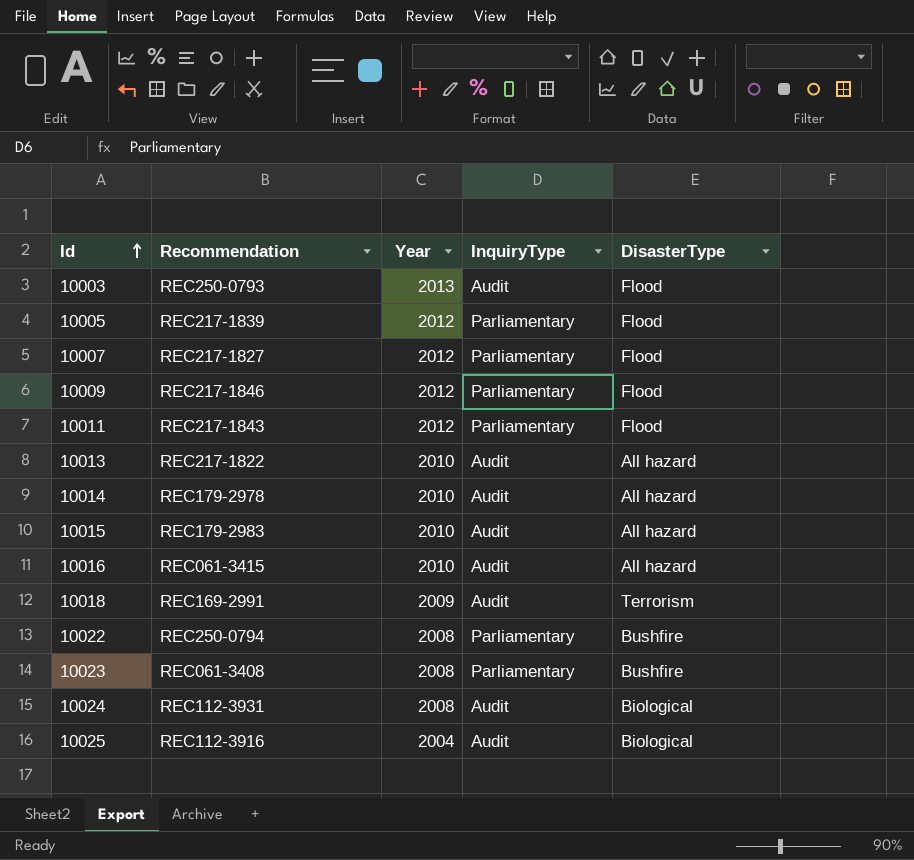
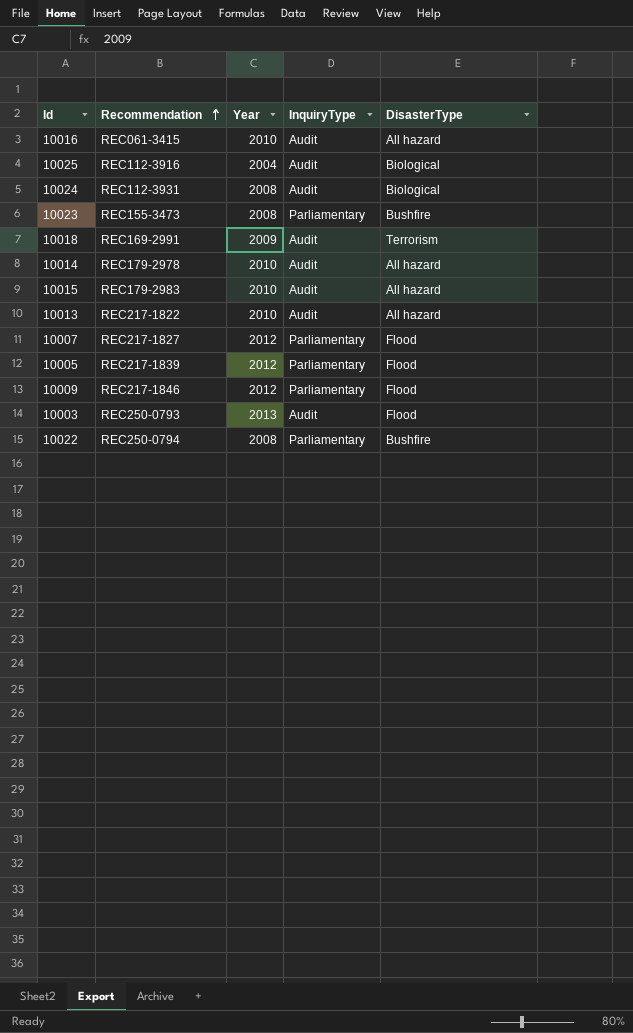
row order: Id ascending -> Recommendation ascending
row 10011: REC217-1843 | 2012 | Parliamentary | Flood -> none
10023 | Recommendation: REC061-3408 -> REC155-3473

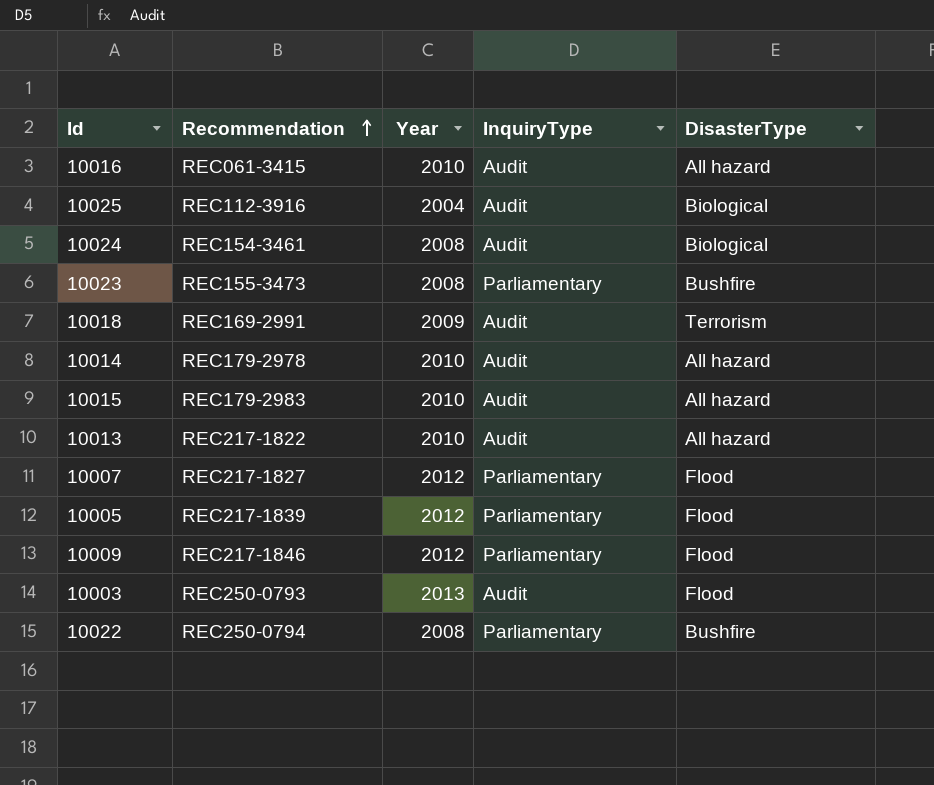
10024 | Recommendation: REC112-3931 -> REC154-3461

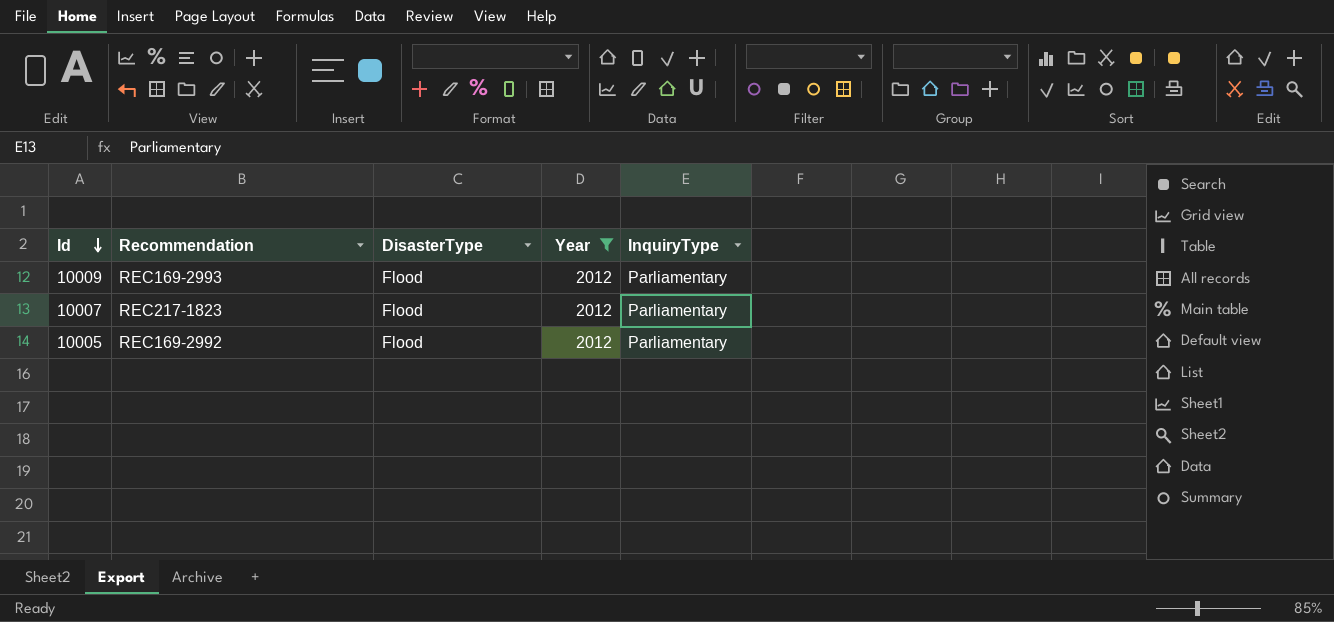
filter: none -> Year = 2012
row order: Recommendation ascending -> Id descending
column DisasterType | position: 5 -> 3
10009 | Recommendation: REC217-1846 -> REC169-2993
10007 | Recommendation: REC217-1827 -> REC217-1823
10005 | Recommendation: REC217-1839 -> REC169-2992

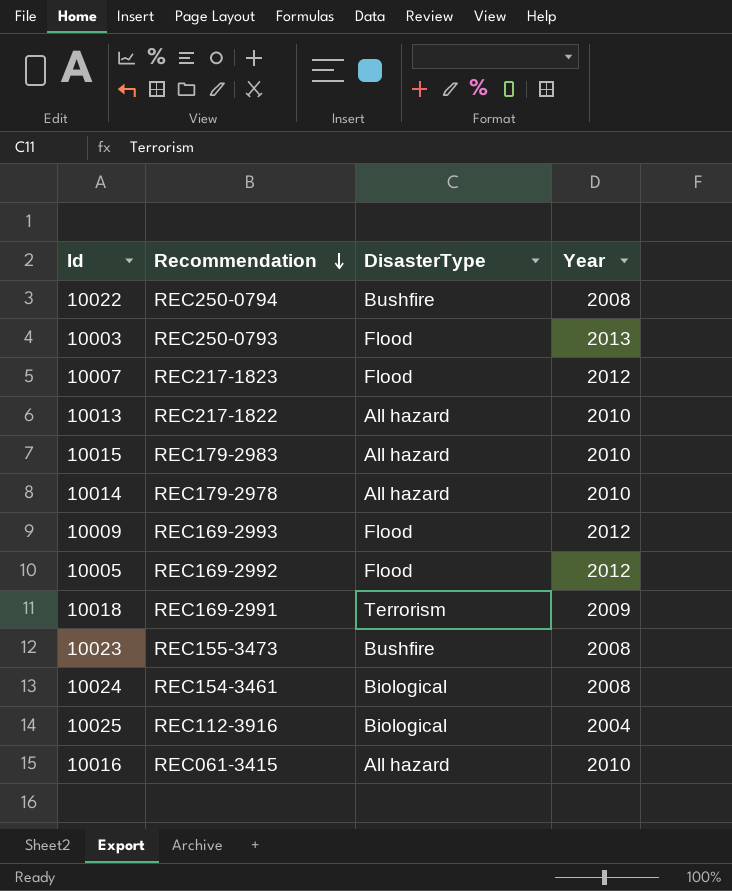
filter: Year = 2012 -> none
row order: Id descending -> Recommendation descending
column InquiryType | position: 5 -> none

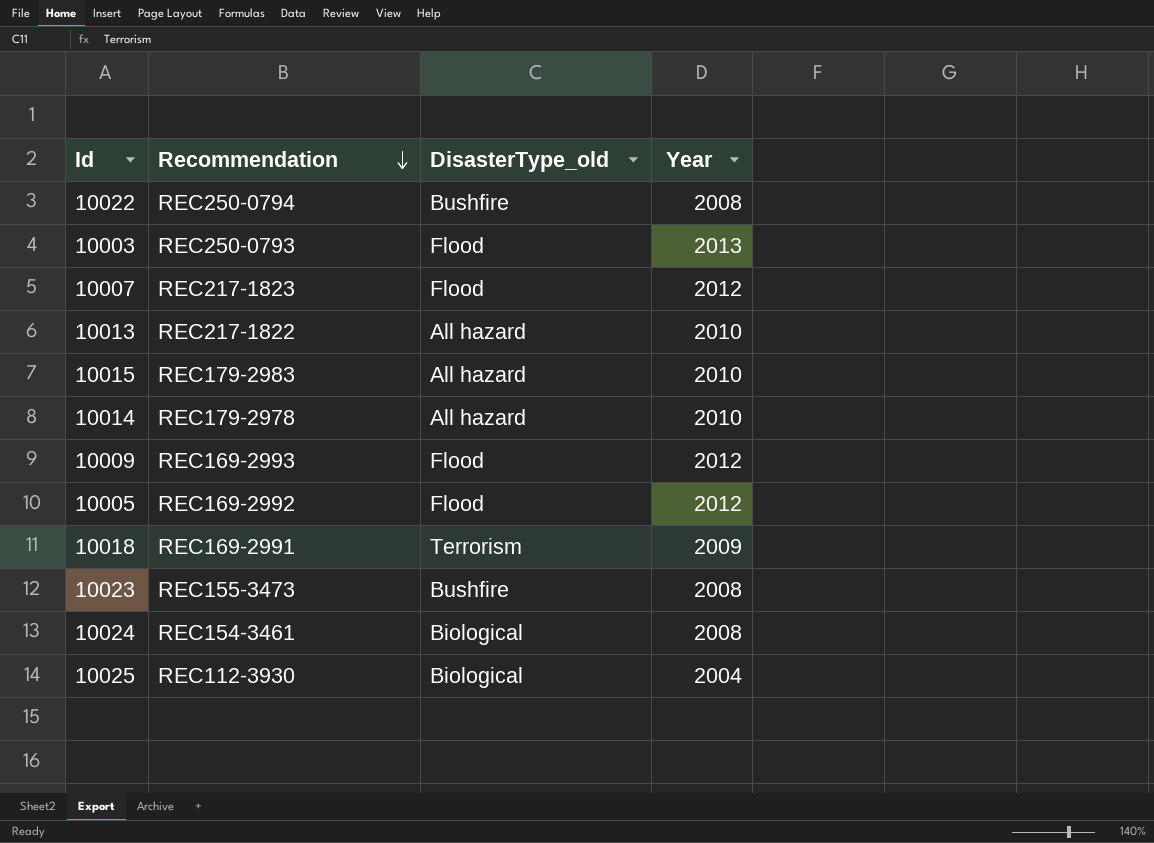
column name: DisasterType -> DisasterType_old
row 10016: REC061-3415 | All hazard | 2010 -> none
10025 | Recommendation: REC112-3916 -> REC112-3930

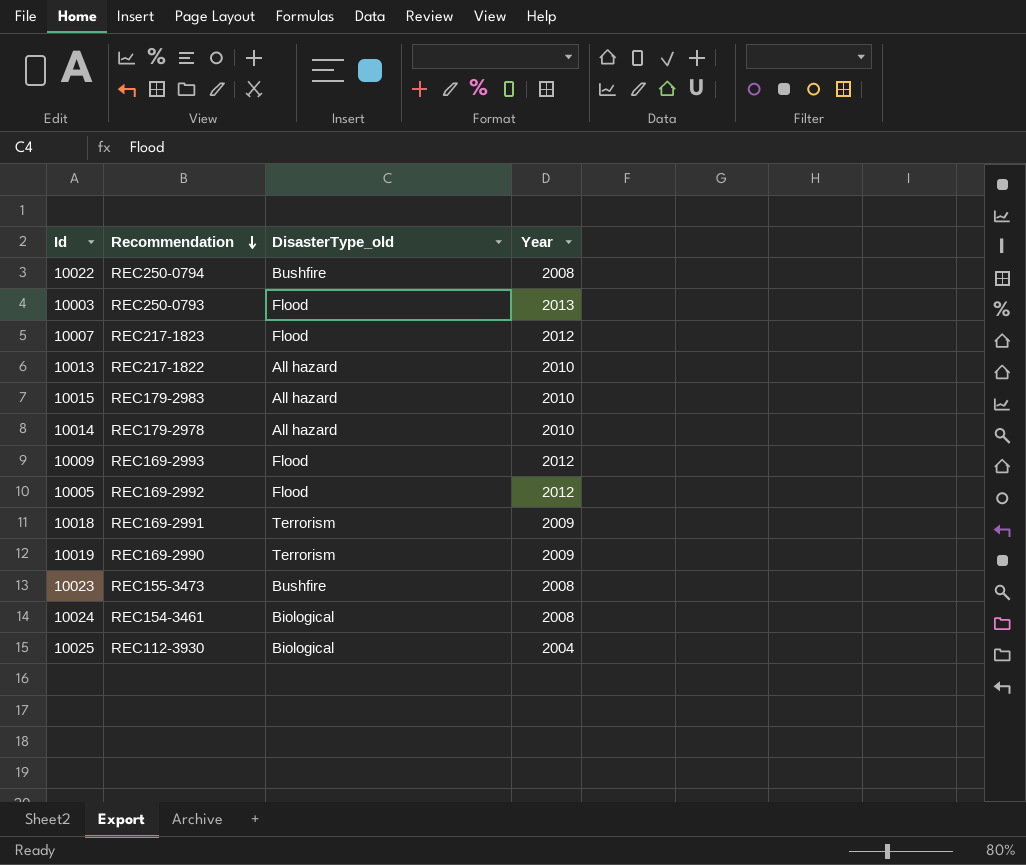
row 10019: none -> REC169-2990 | Terrorism | 2009

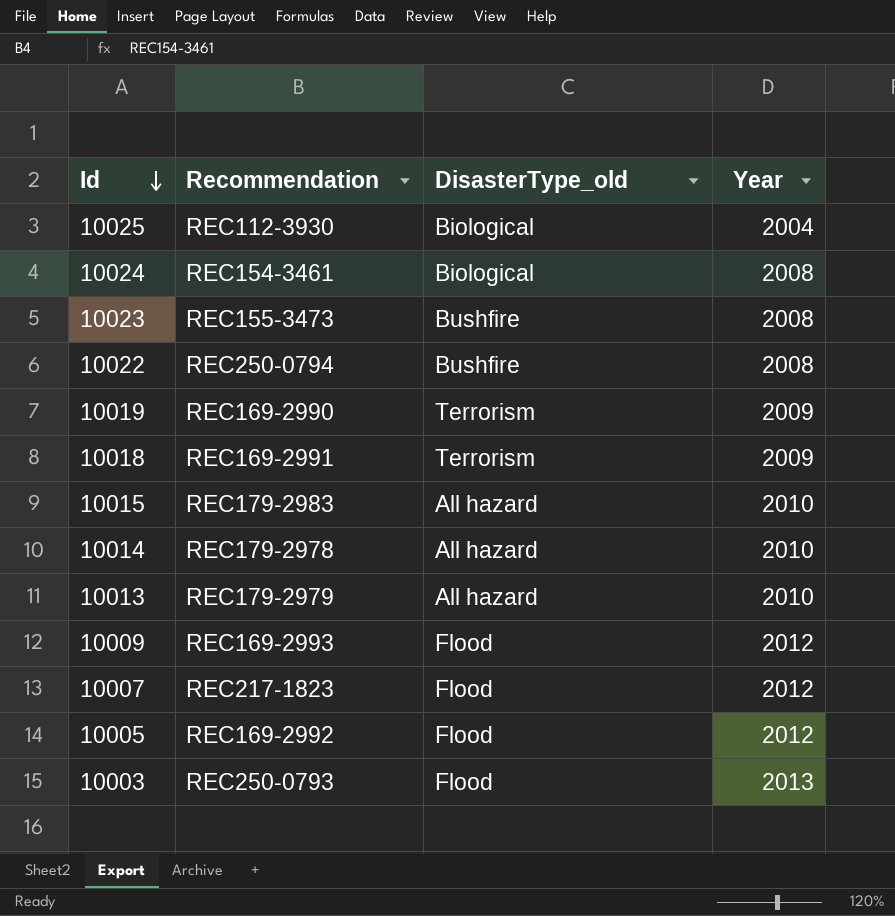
row order: Recommendation descending -> Id descending
10013 | Recommendation: REC217-1822 -> REC179-2979

